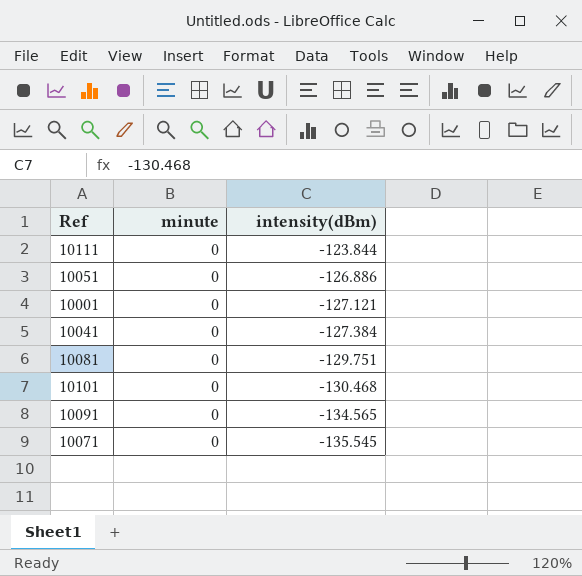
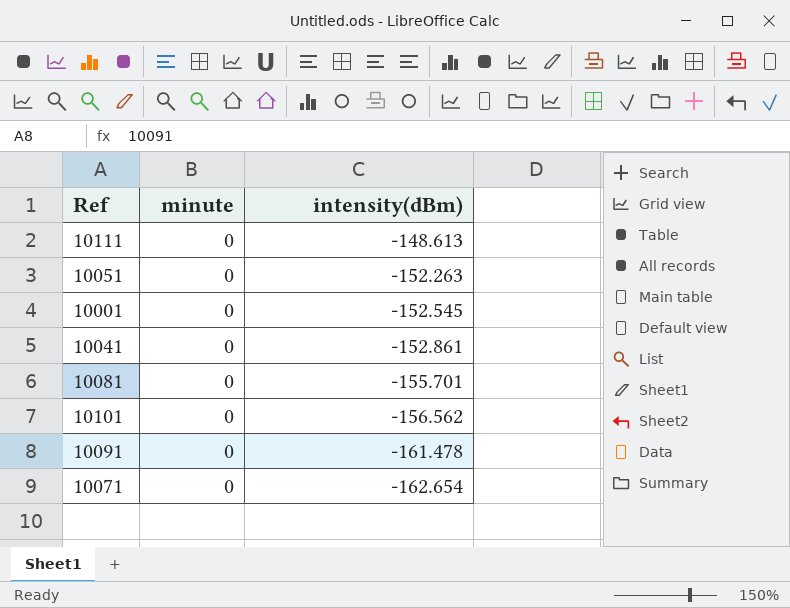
10111 | intensity(dBm): -123.844 -> -148.613
10051 | intensity(dBm): -126.886 -> -152.263
10001 | intensity(dBm): -127.121 -> -152.545
10041 | intensity(dBm): -127.384 -> -152.861
10081 | intensity(dBm): -129.751 -> -155.701
10101 | intensity(dBm): -130.468 -> -156.562
10091 | intensity(dBm): -134.565 -> -161.478
10071 | intensity(dBm): -135.545 -> -162.654

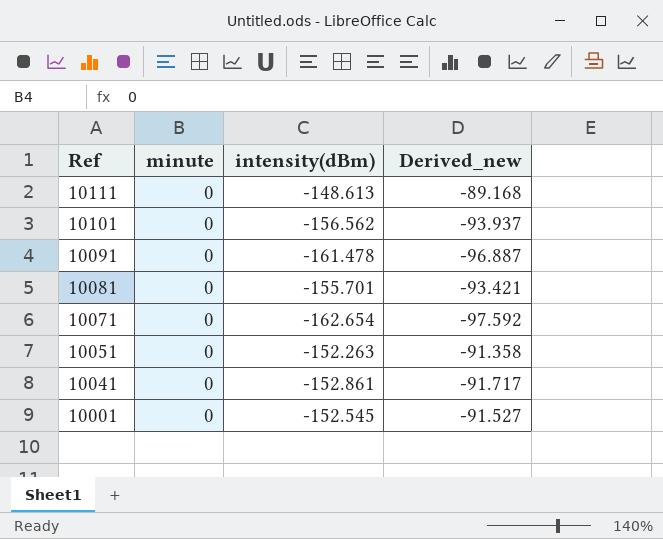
row order: intensity(dBm) descending -> Ref descending
column Derived_new | formula: none -> [intensity(dBm)] * 0.6

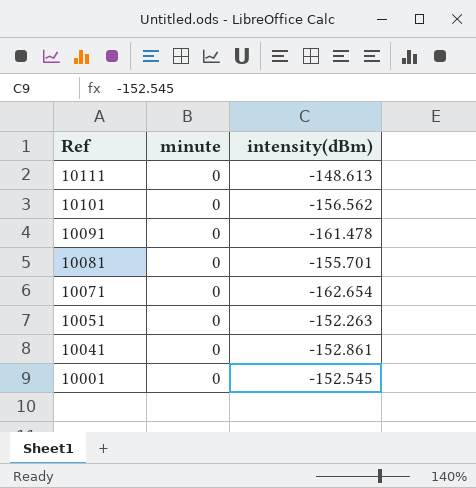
column Derived_new | formula: [intensity(dBm)] * 0.6 -> none

